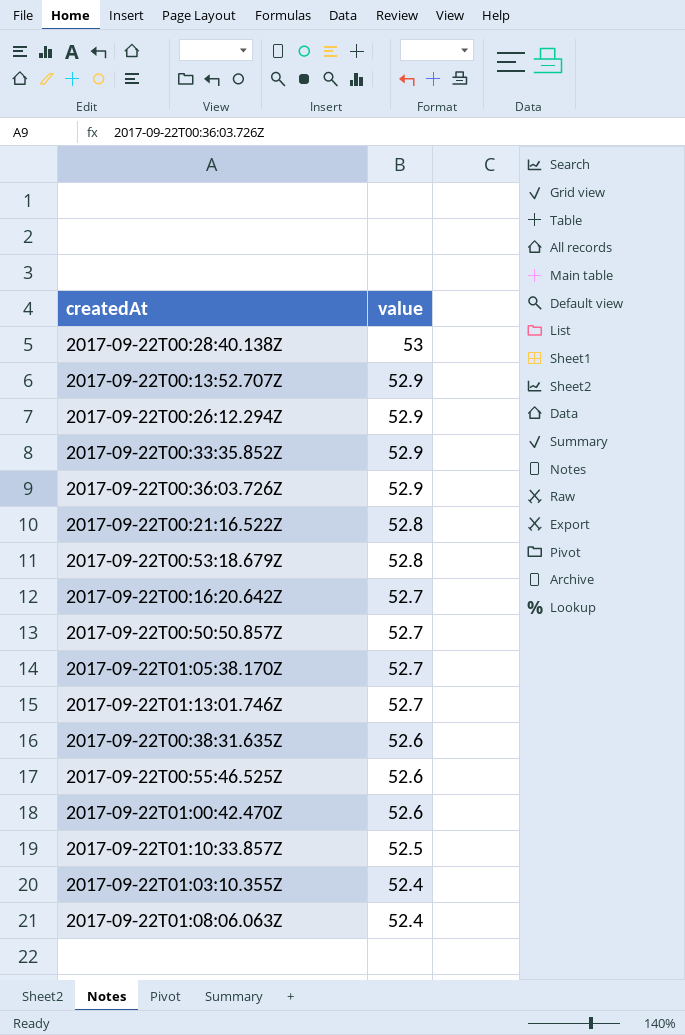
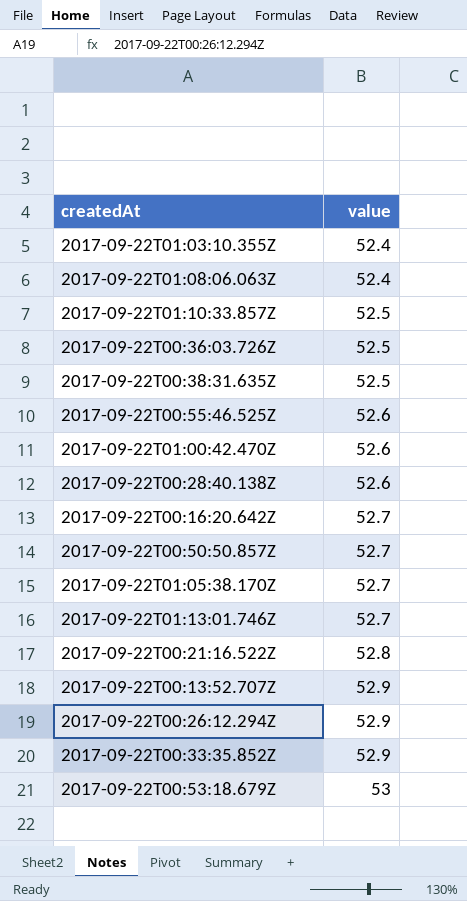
row order: value descending -> value ascending
2017-09-22T00:36:03.726Z | value: 52.9 -> 52.5
2017-09-22T00:38:31.635Z | value: 52.6 -> 52.5
2017-09-22T00:28:40.138Z | value: 53 -> 52.6
2017-09-22T00:53:18.679Z | value: 52.8 -> 53

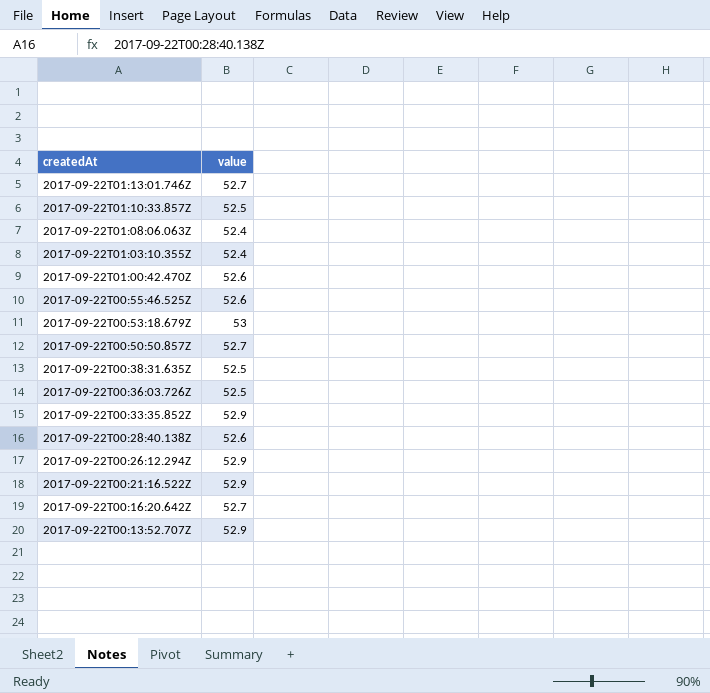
row order: value ascending -> createdAt descending
row 2017-09-22T01:05:38.170Z: 52.7 -> none
2017-09-22T00:21:16.522Z | value: 52.8 -> 52.9

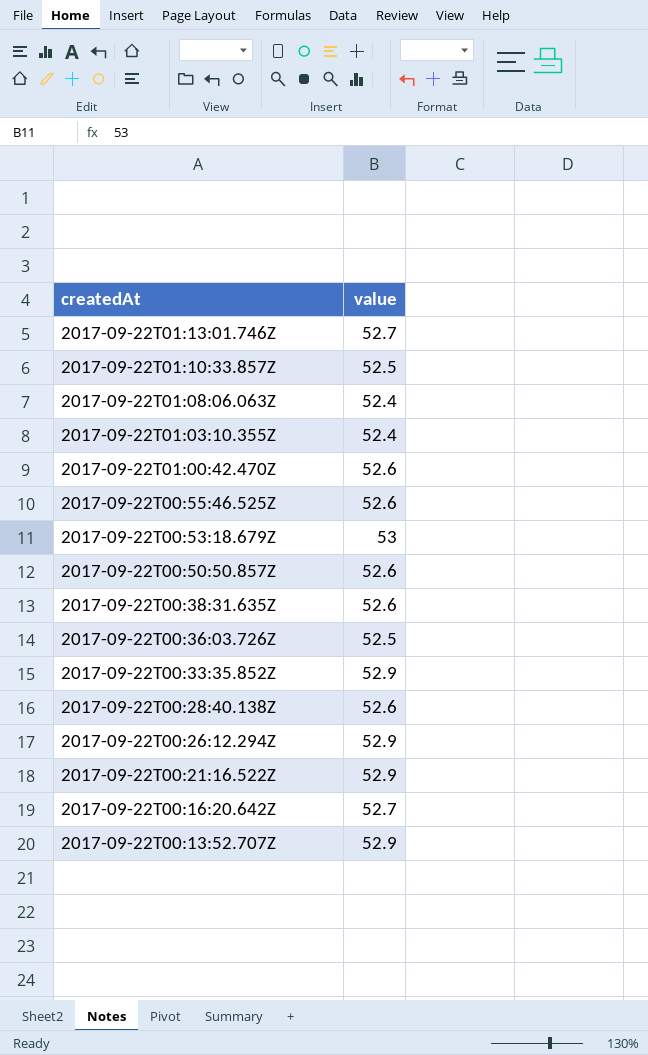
2017-09-22T00:50:50.857Z | value: 52.7 -> 52.6
2017-09-22T00:38:31.635Z | value: 52.5 -> 52.6

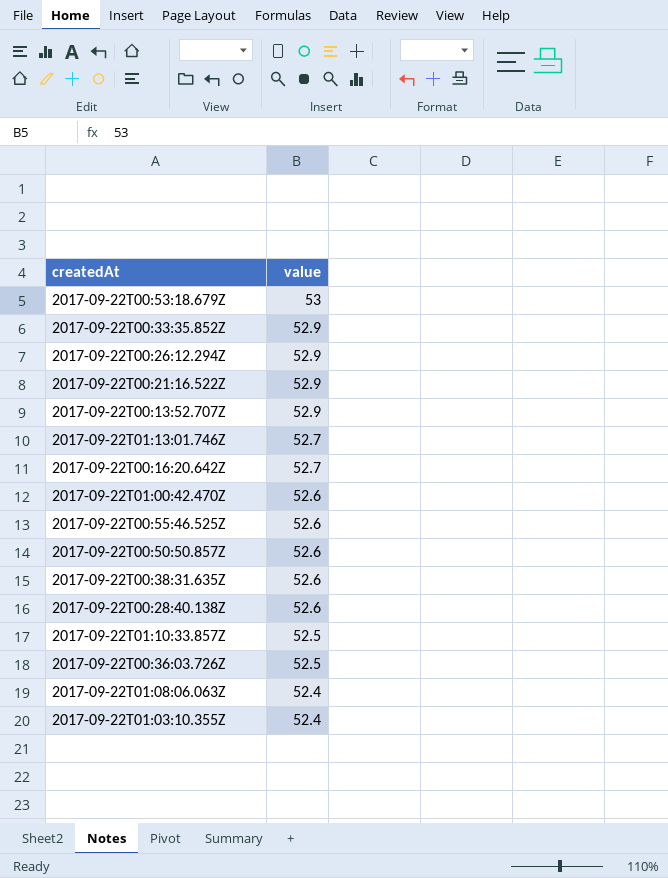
row order: createdAt descending -> value descending

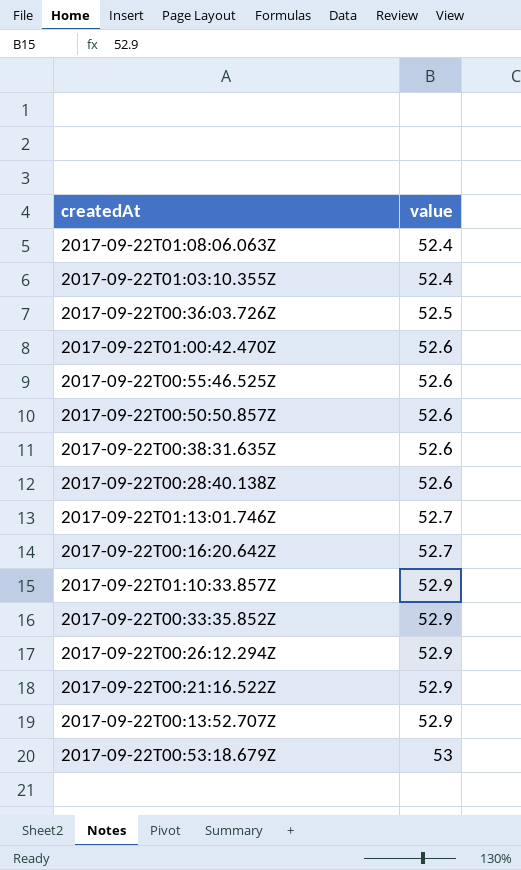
row order: value descending -> value ascending
2017-09-22T01:10:33.857Z | value: 52.5 -> 52.9

